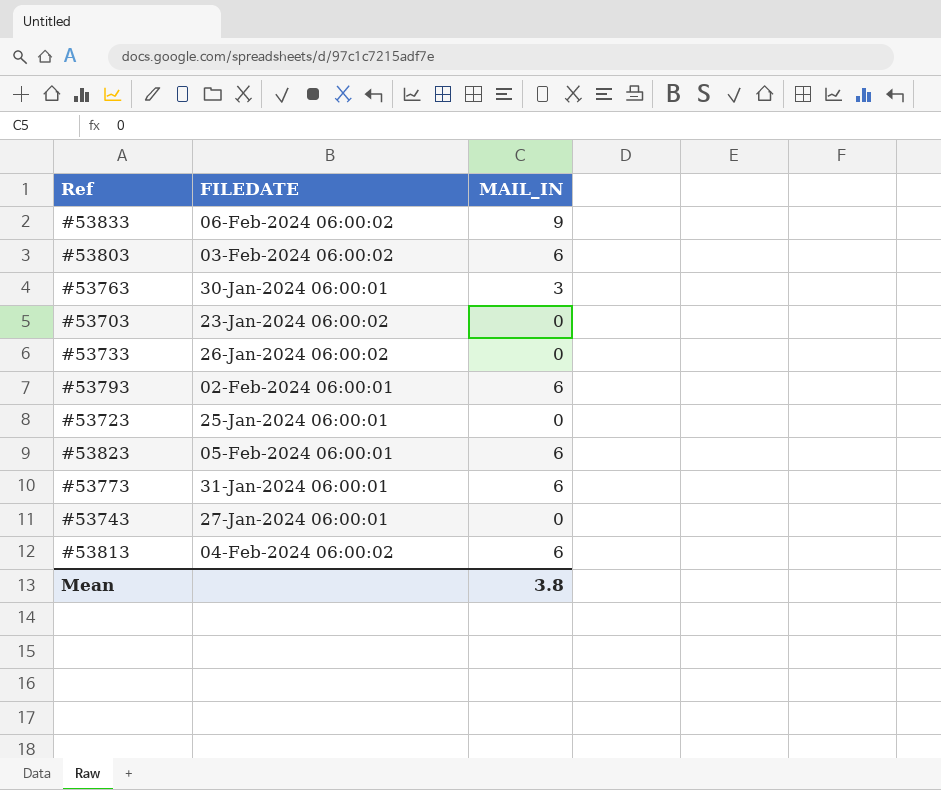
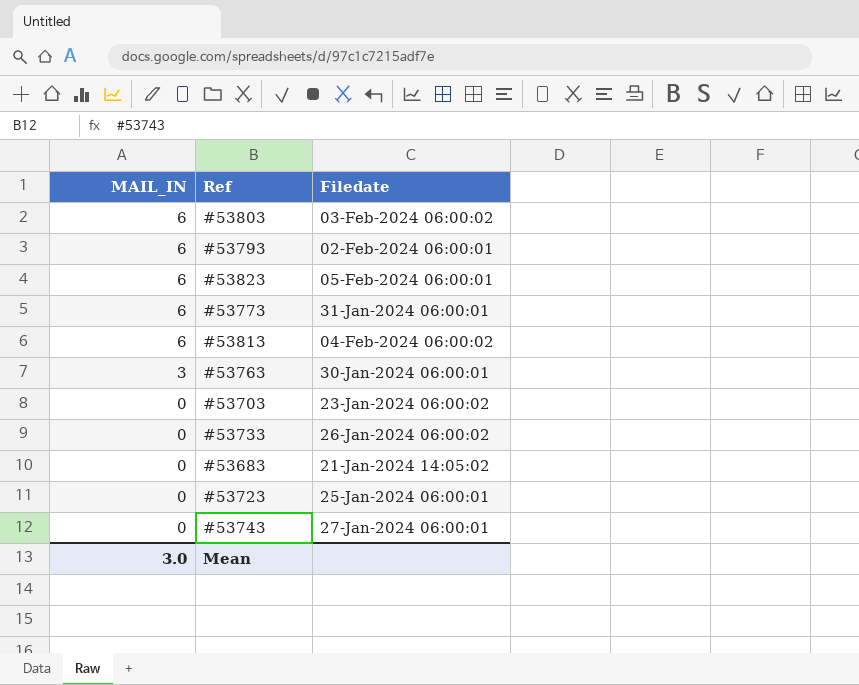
row order: none -> MAIL_IN descending
column MAIL_IN | position: 3 -> 1
column name: FILEDATE -> Filedate
row #53833: 06-Feb-2024 06:00:02 | 9 -> none
row #53683: none -> 0 | 21-Jan-2024 14:05:02
Mean | MAIL_IN: 3.8 -> 3.0

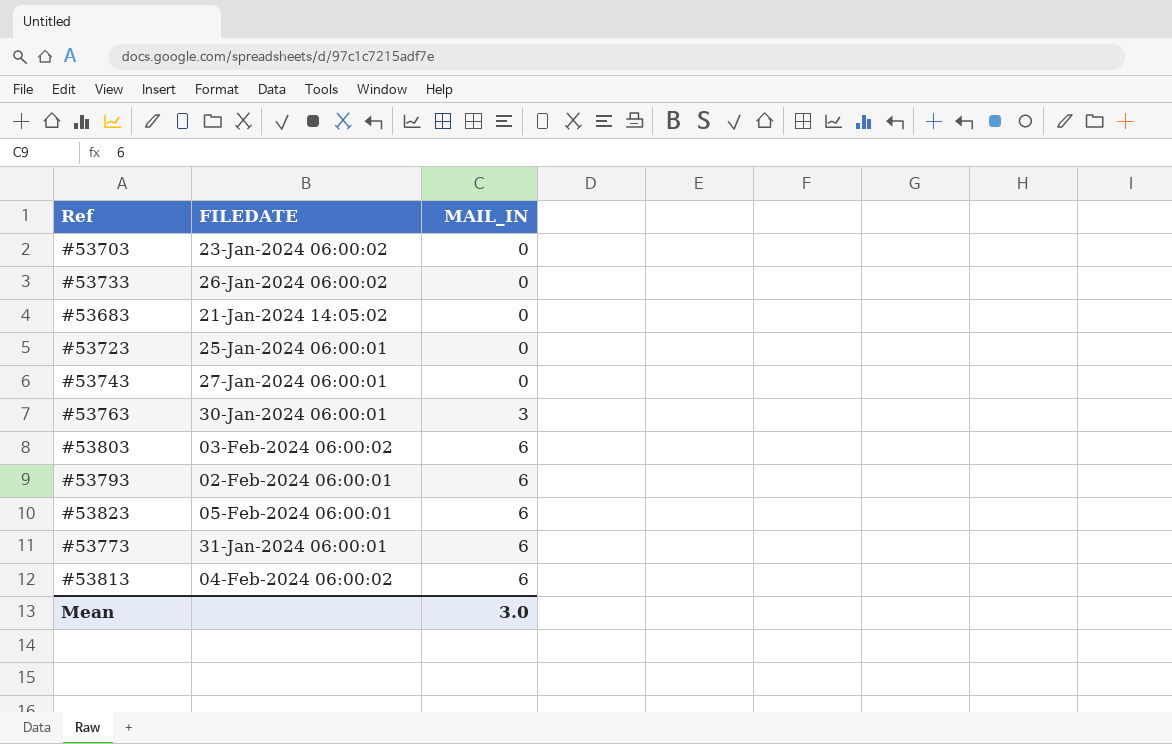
row order: MAIL_IN descending -> MAIL_IN ascending
column name: Filedate -> FILEDATE
column MAIL_IN | position: 1 -> 3

